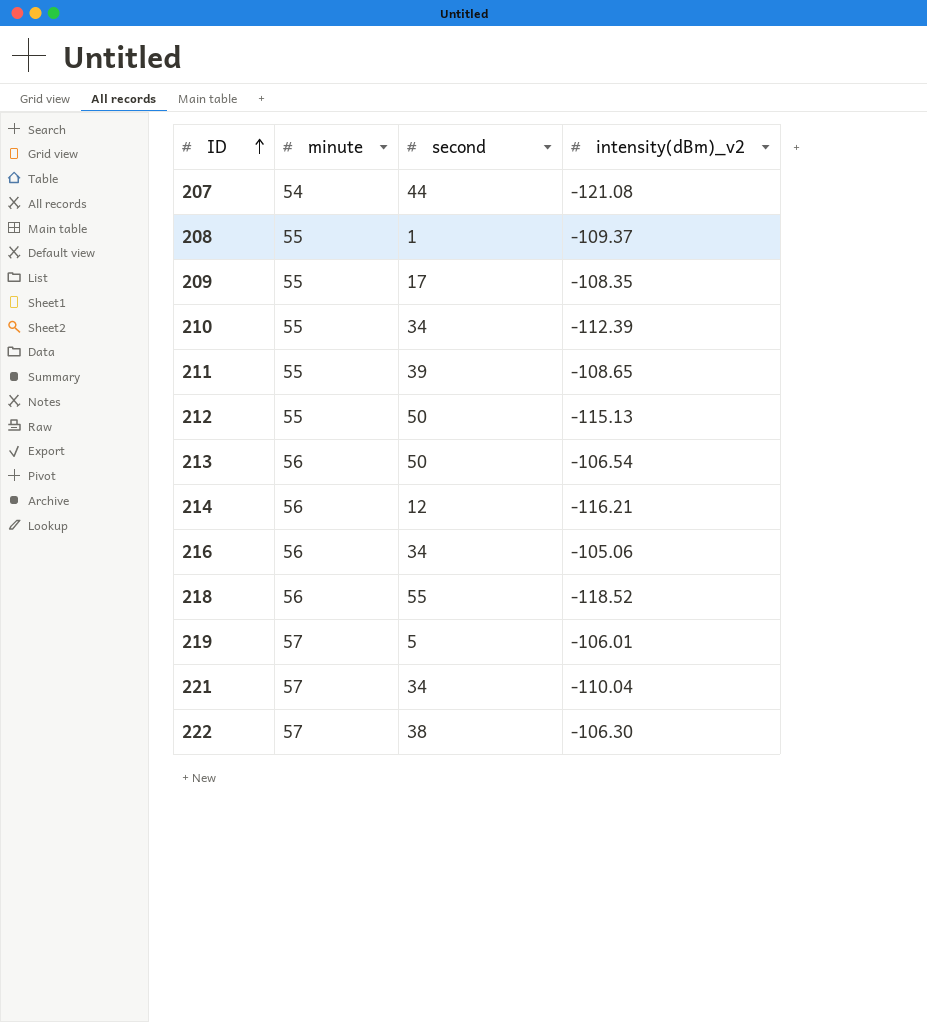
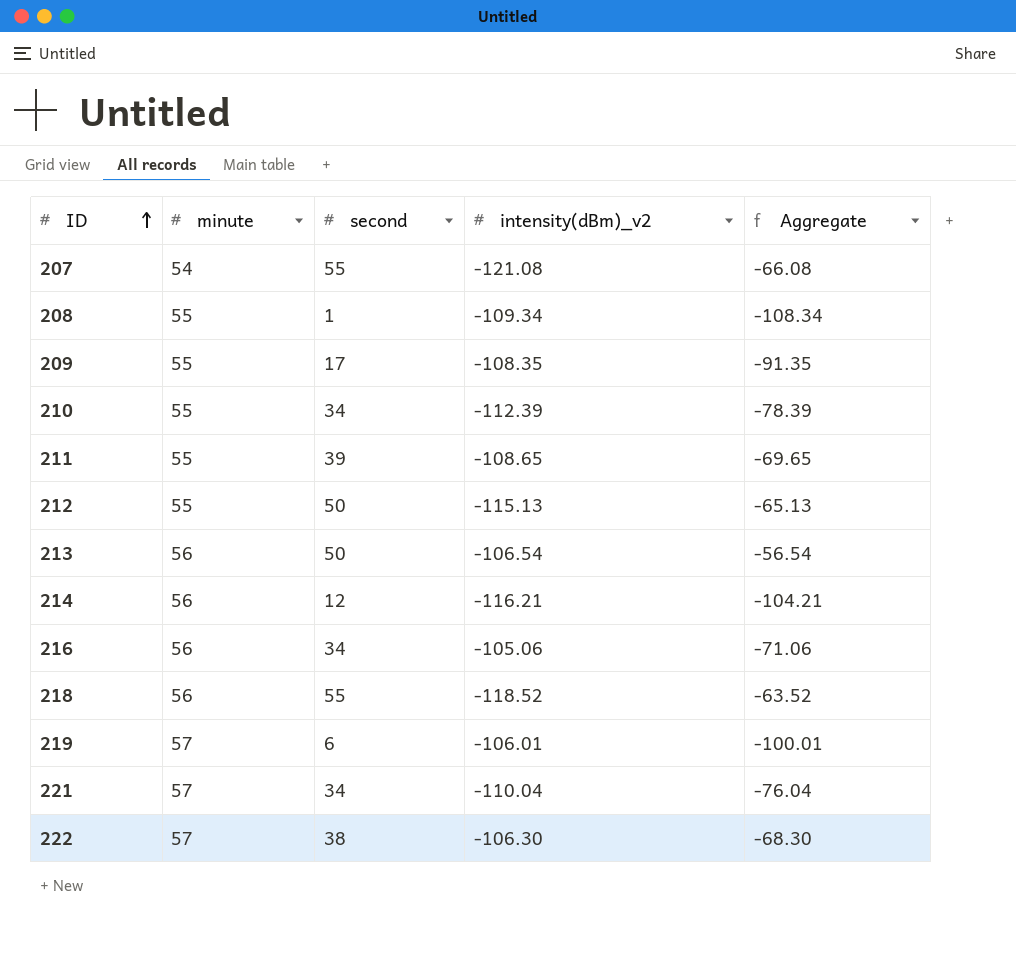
column Aggregate | formula: none -> [second] + [intensity(dBm)_v2]
207 | second: 44 -> 55
208 | intensity(dBm)_v2: -109.37 -> -109.34
219 | second: 5 -> 6

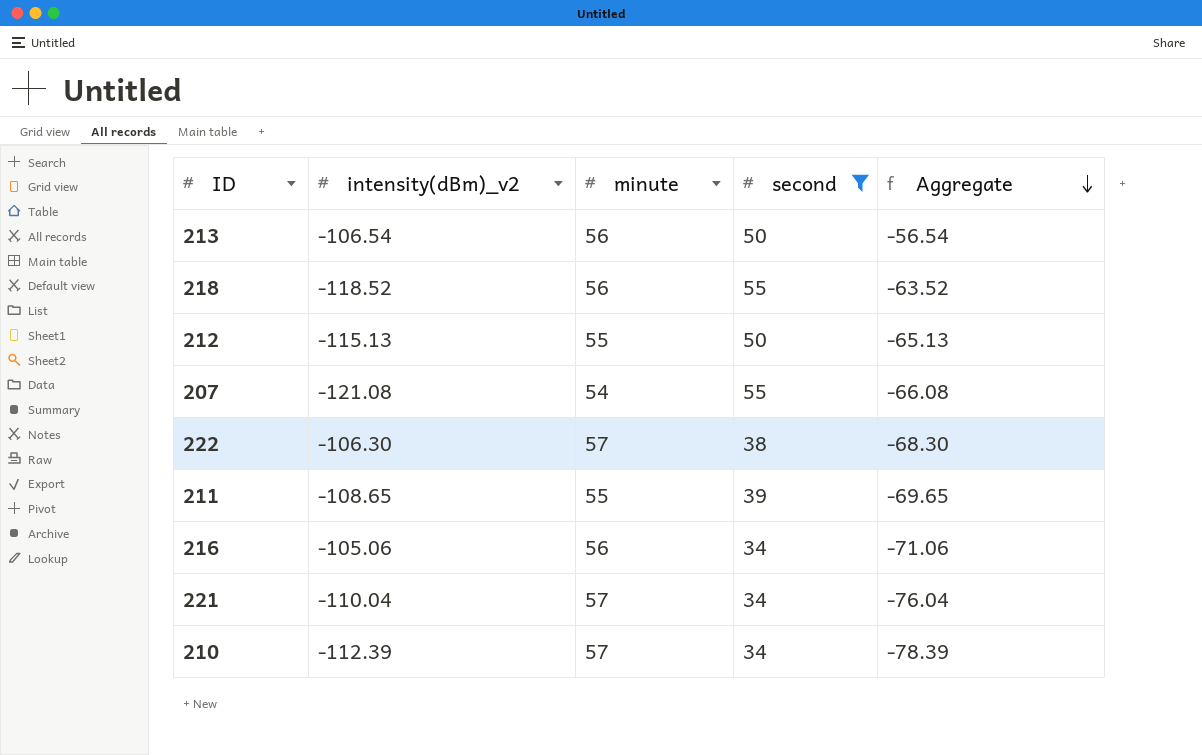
filter: none -> second >= 34
row order: ID ascending -> Aggregate descending
column intensity(dBm)_v2 | position: 4 -> 2
210 | minute: 55 -> 57

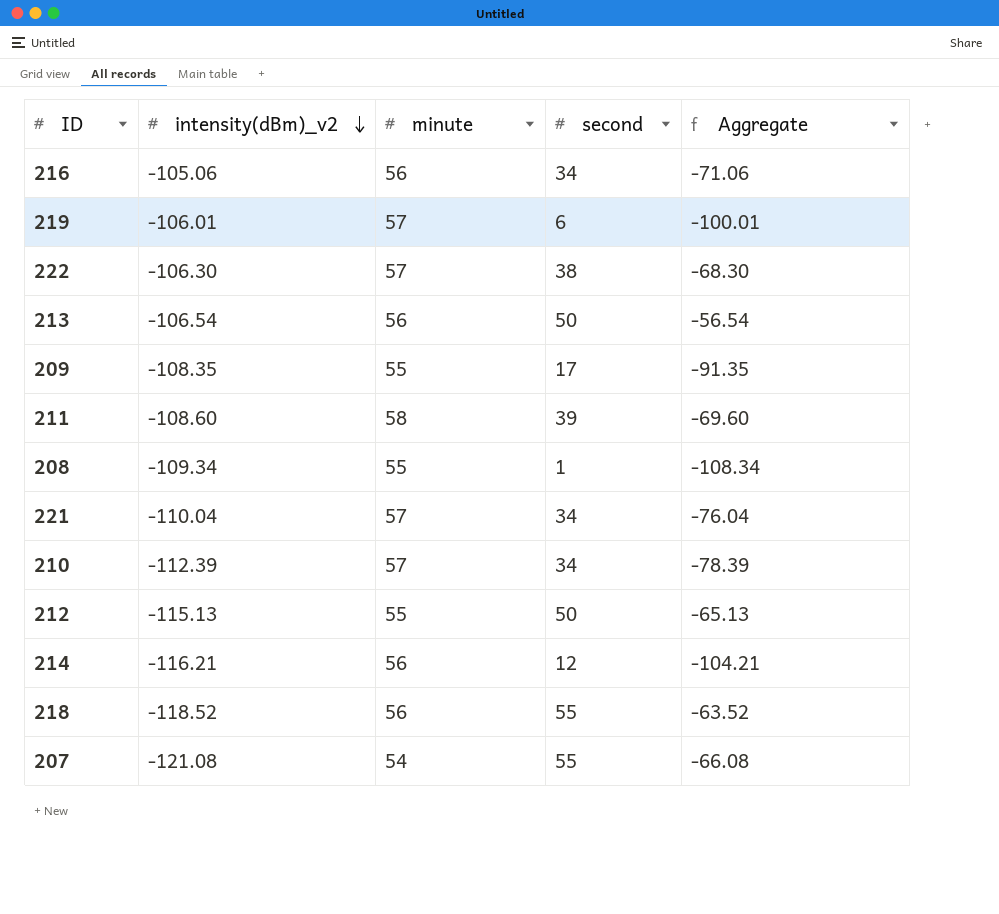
filter: second >= 34 -> none
row order: Aggregate descending -> intensity(dBm)_v2 descending
211 | intensity(dBm)_v2: -108.65 -> -108.60
211 | minute: 55 -> 58
211 | Aggregate: -69.65 -> -69.60

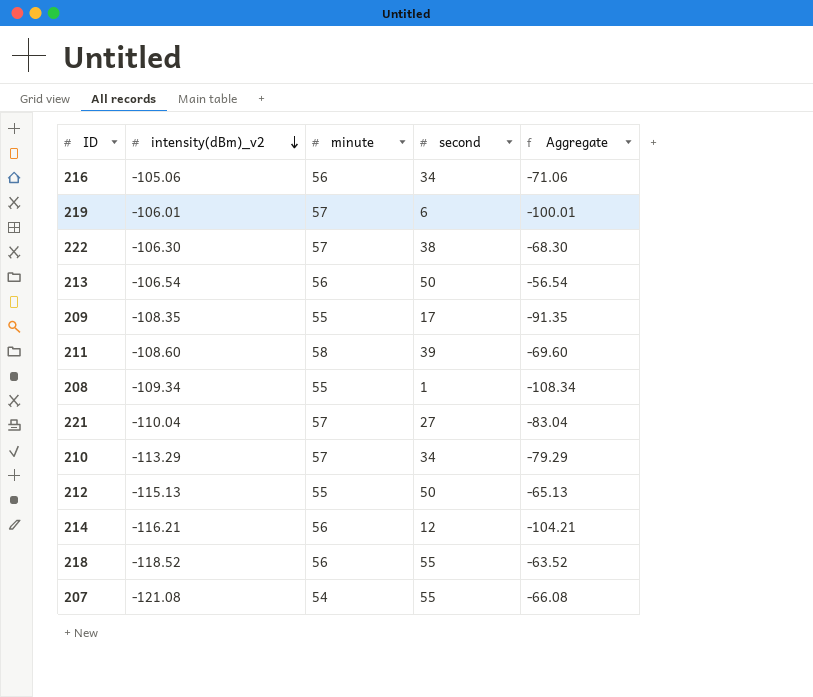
221 | second: 34 -> 27
221 | Aggregate: -76.04 -> -83.04
210 | intensity(dBm)_v2: -112.39 -> -113.29
210 | Aggregate: -78.39 -> -79.29

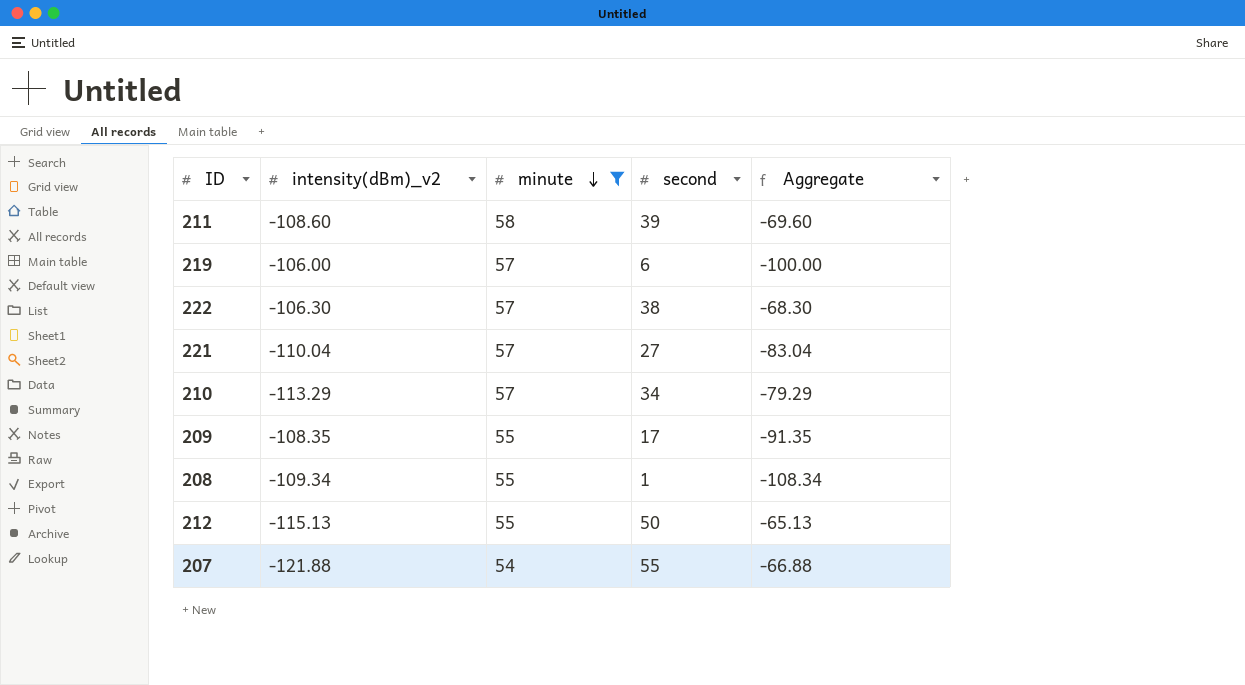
filter: none -> minute != 56
row order: intensity(dBm)_v2 descending -> minute descending
219 | intensity(dBm)_v2: -106.01 -> -106.00
219 | Aggregate: -100.01 -> -100.00
207 | intensity(dBm)_v2: -121.08 -> -121.88
207 | Aggregate: -66.08 -> -66.88

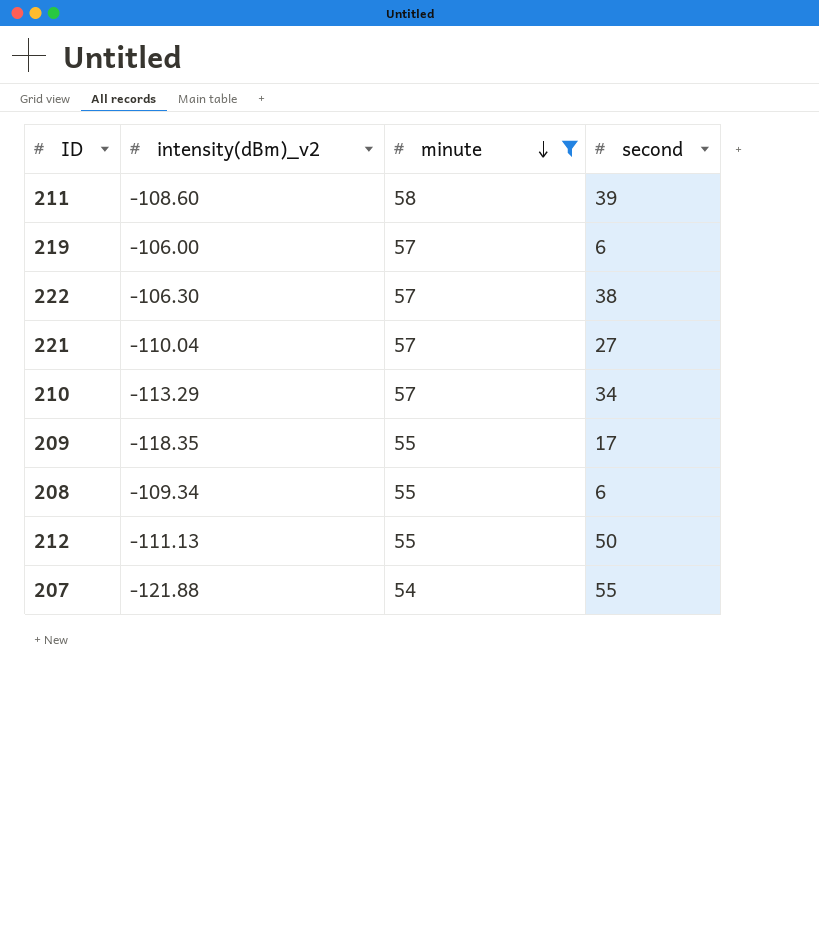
column Aggregate | formula: [intensity(dBm)_v2] + [second] -> none
209 | intensity(dBm)_v2: -108.35 -> -118.35
208 | second: 1 -> 6
212 | intensity(dBm)_v2: -115.13 -> -111.13

